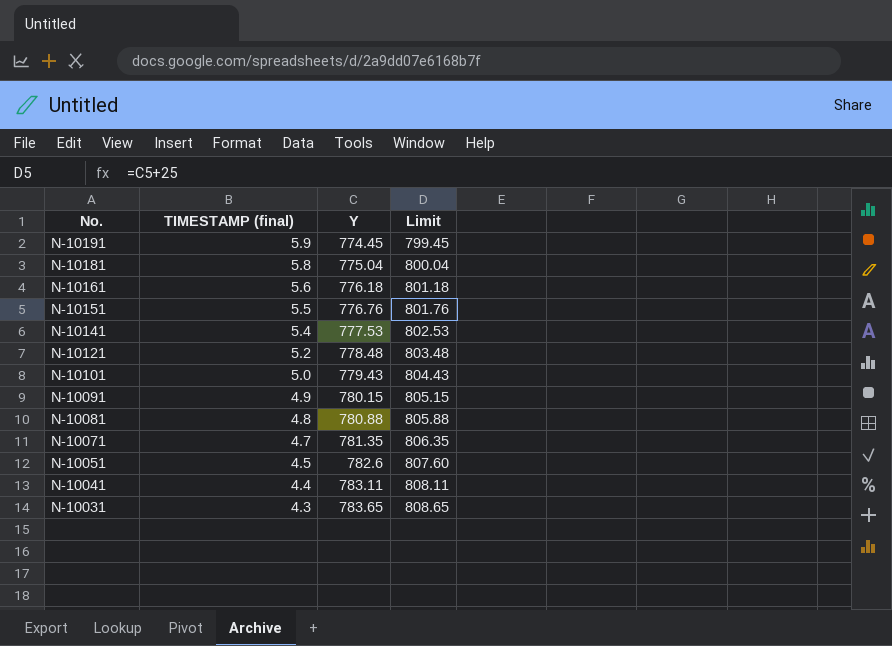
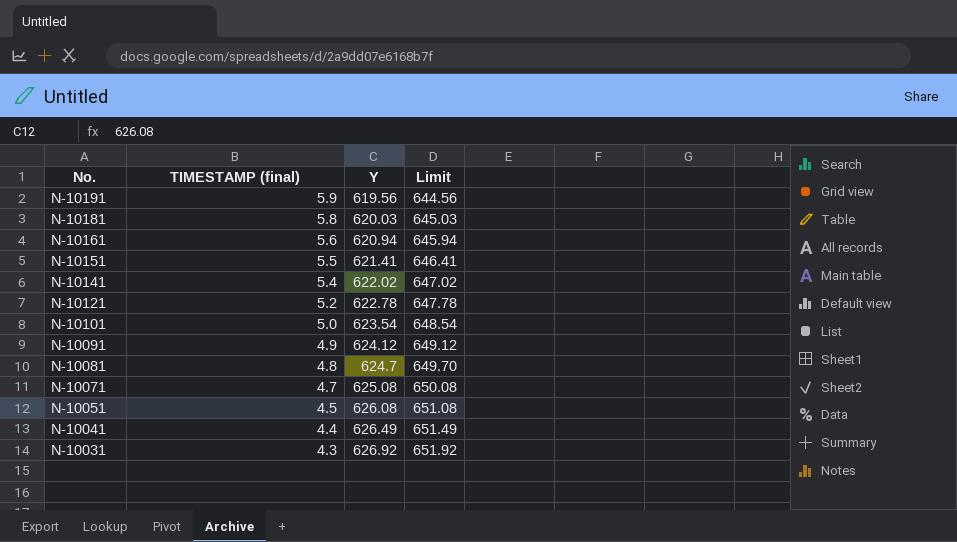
N-10191 | Y: 774.45 -> 619.56
N-10191 | Limit: 799.45 -> 644.56
N-10181 | Y: 775.04 -> 620.03
N-10181 | Limit: 800.04 -> 645.03
N-10161 | Y: 776.18 -> 620.94
N-10161 | Limit: 801.18 -> 645.94
N-10151 | Y: 776.76 -> 621.41
N-10151 | Limit: 801.76 -> 646.41
N-10141 | Y: 777.53 -> 622.02
N-10141 | Limit: 802.53 -> 647.02
N-10121 | Y: 778.48 -> 622.78
N-10121 | Limit: 803.48 -> 647.78
N-10101 | Y: 779.43 -> 623.54
N-10101 | Limit: 804.43 -> 648.54
N-10091 | Y: 780.15 -> 624.12
N-10091 | Limit: 805.15 -> 649.12
N-10081 | Y: 780.88 -> 624.7
N-10081 | Limit: 805.88 -> 649.70
N-10071 | Y: 781.35 -> 625.08
N-10071 | Limit: 806.35 -> 650.08
N-10051 | Y: 782.6 -> 626.08
N-10051 | Limit: 807.60 -> 651.08
N-10041 | Y: 783.11 -> 626.49
N-10041 | Limit: 808.11 -> 651.49
N-10031 | Y: 783.65 -> 626.92
N-10031 | Limit: 808.65 -> 651.92

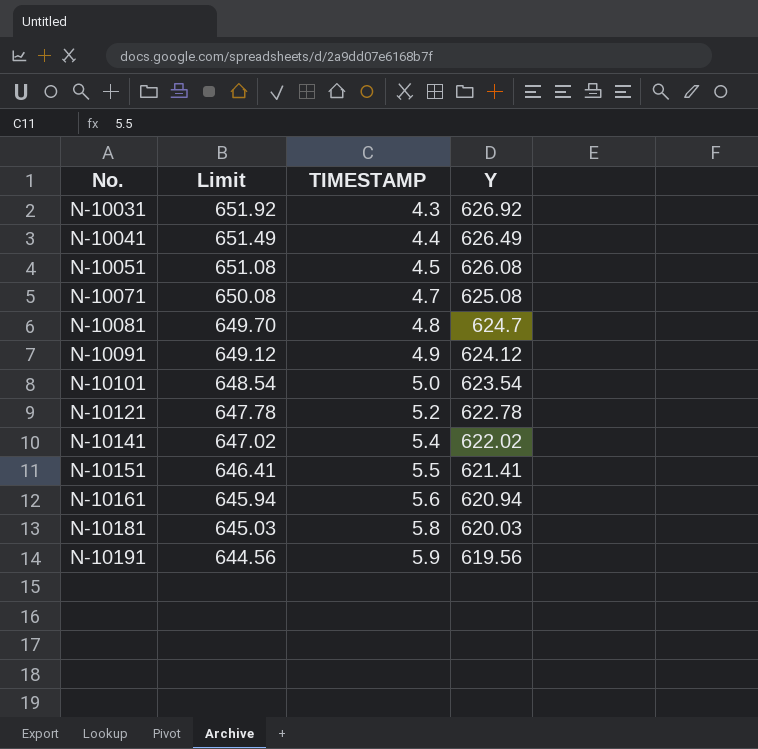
row order: No. descending -> No. ascending
column Limit | position: 4 -> 2
column name: TIMESTAMP (final) -> TIMESTAMP

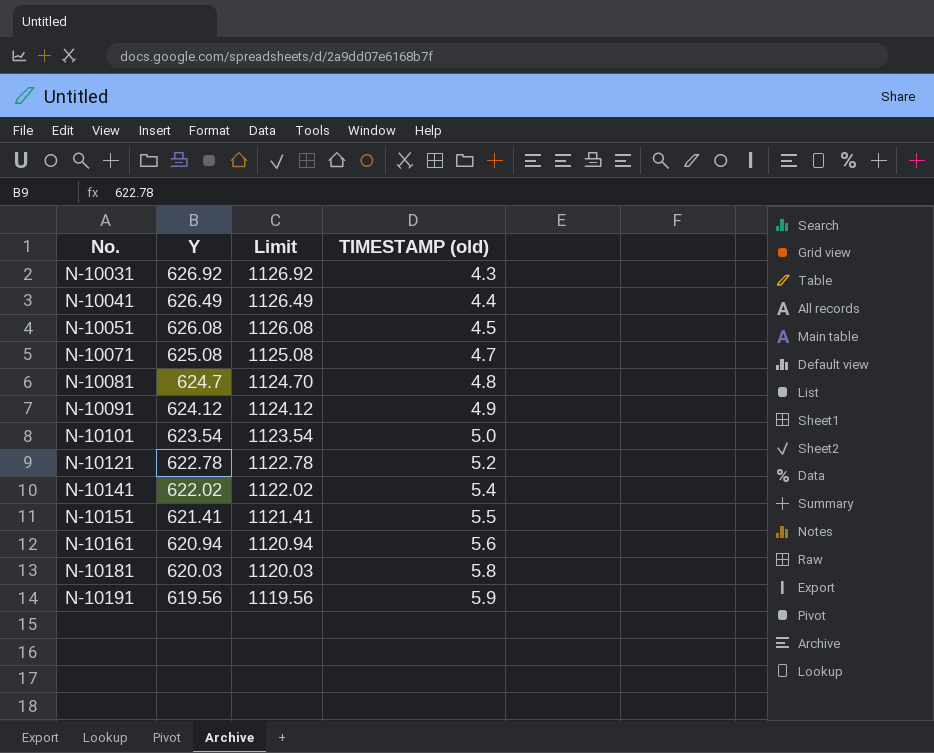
column Y | position: 4 -> 2
column Limit | formula: [Y] + 25 -> [Y] + 500
column name: TIMESTAMP -> TIMESTAMP (old)

